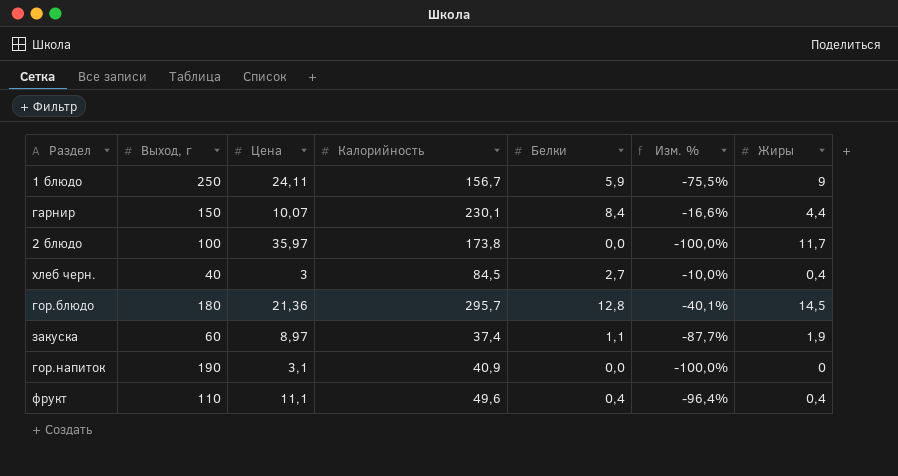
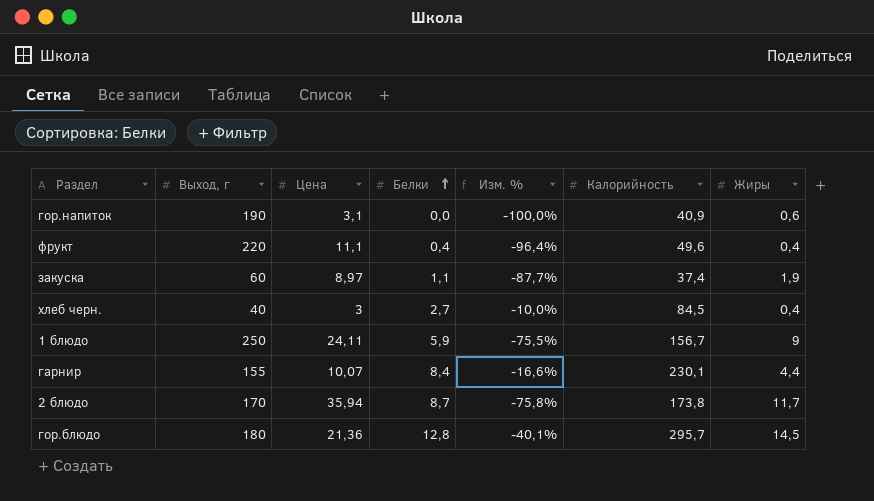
row order: none -> Белки ascending
column Калорийность | position: 4 -> 6
гор.напиток | Жиры: 0 -> 0,6
фрукт | Выход, г: 110 -> 220
гарнир | Выход, г: 150 -> 155
2 блюдо | Выход, г: 100 -> 170
2 блюдо | Цена: 35,97 -> 35,94
2 блюдо | Белки: 0,0 -> 8,7
2 блюдо | Изм. %: -100,0% -> -75,8%

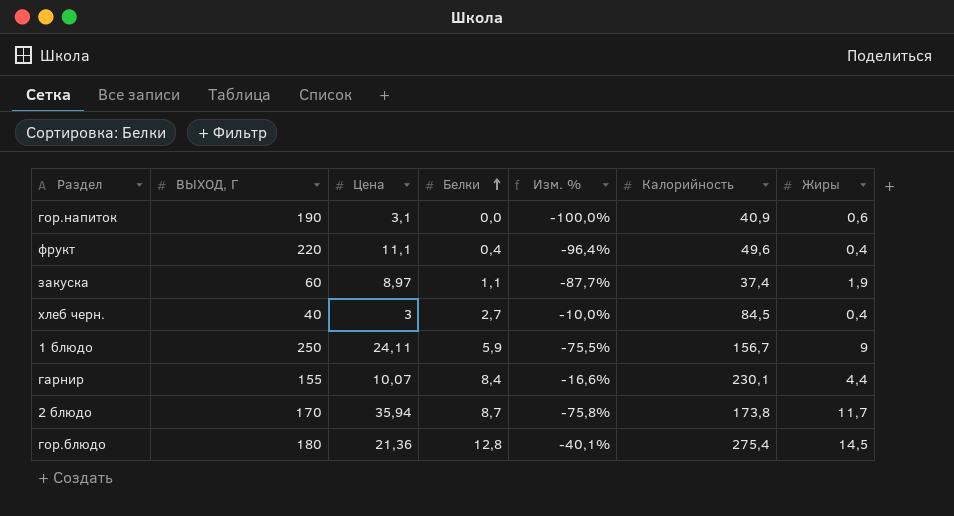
column name: Выход, г -> ВЫХОД, Г
гор.блюдо | Калорийность: 295,7 -> 275,4

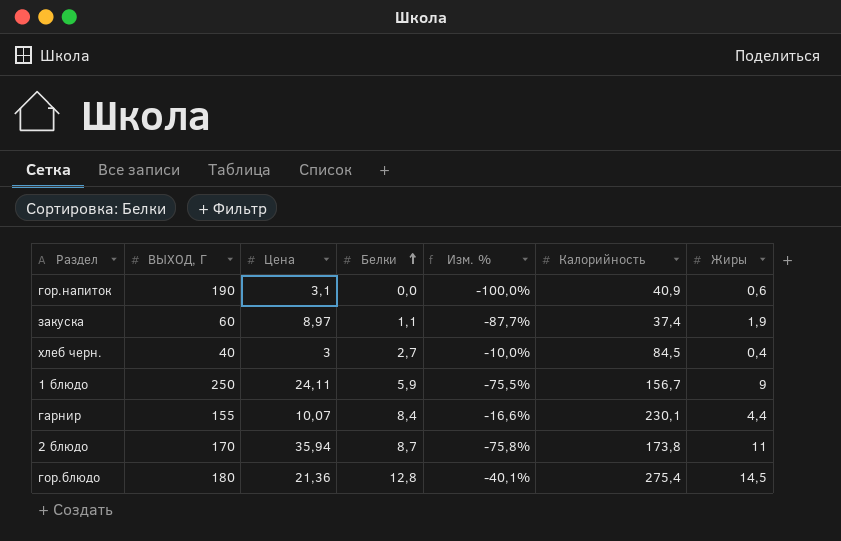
row фрукт: 220 | 11,1 | 0,4 | -96,4% | 49,6 | 0,4 -> none
2 блюдо | Жиры: 11,7 -> 11

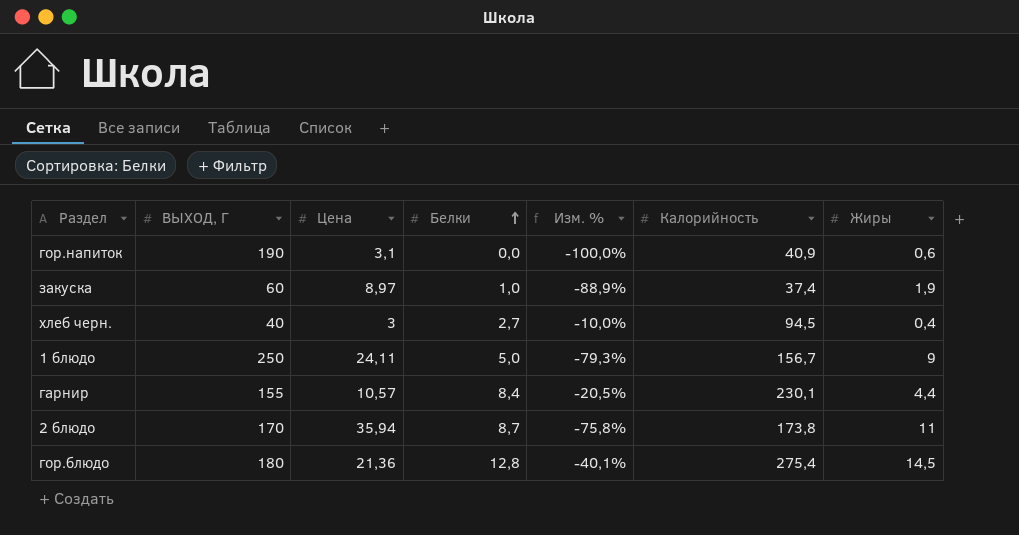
закуска | Белки: 1,1 -> 1,0
закуска | Изм. %: -87,7% -> -88,9%
хлеб черн. | Калорийность: 84,5 -> 94,5
1 блюдо | Белки: 5,9 -> 5,0
1 блюдо | Изм. %: -75,5% -> -79,3%
гарнир | Цена: 10,07 -> 10,57
гарнир | Изм. %: -16,6% -> -20,5%

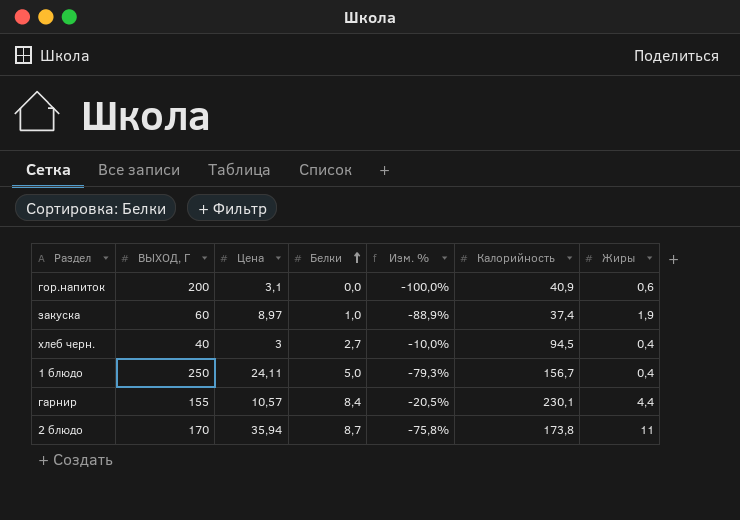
row гор.блюдо: 180 | 21,36 | 12,8 | -40,1% | 275,4 | 14,5 -> none
гор.напиток | ВЫХОД, Г: 190 -> 200
1 блюдо | Жиры: 9 -> 0,4

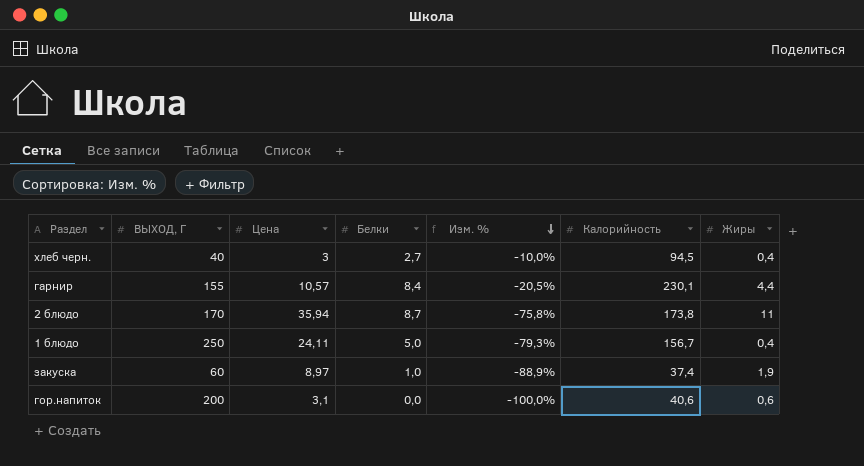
row order: Белки ascending -> Изм. % descending
гор.напиток | Калорийность: 40,9 -> 40,6

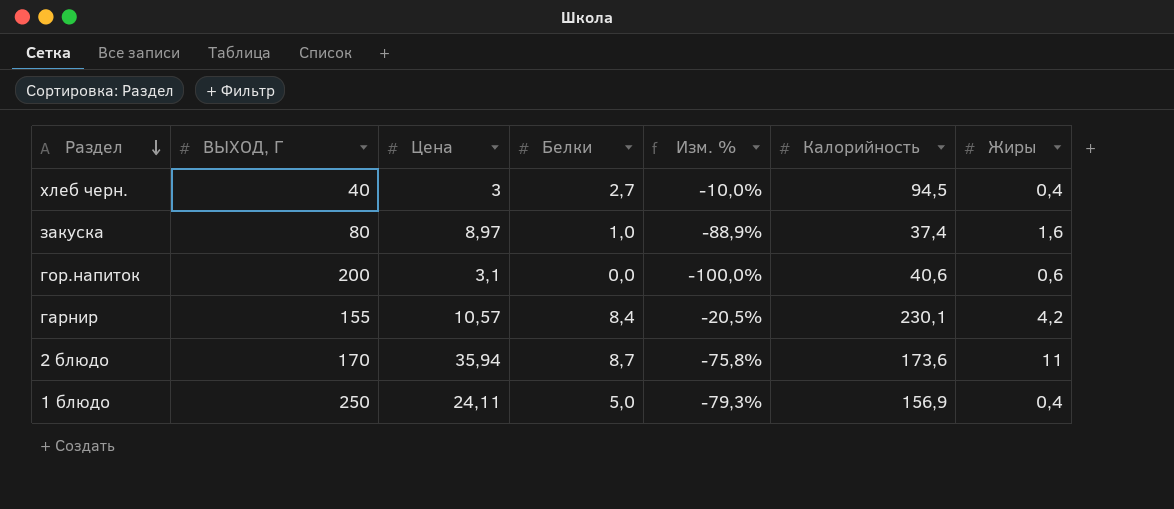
row order: Изм. % descending -> Раздел descending
закуска | ВЫХОД, Г: 60 -> 80
закуска | Жиры: 1,9 -> 1,6
гарнир | Жиры: 4,4 -> 4,2
2 блюдо | Калорийность: 173,8 -> 173,6
1 блюдо | Калорийность: 156,7 -> 156,9

